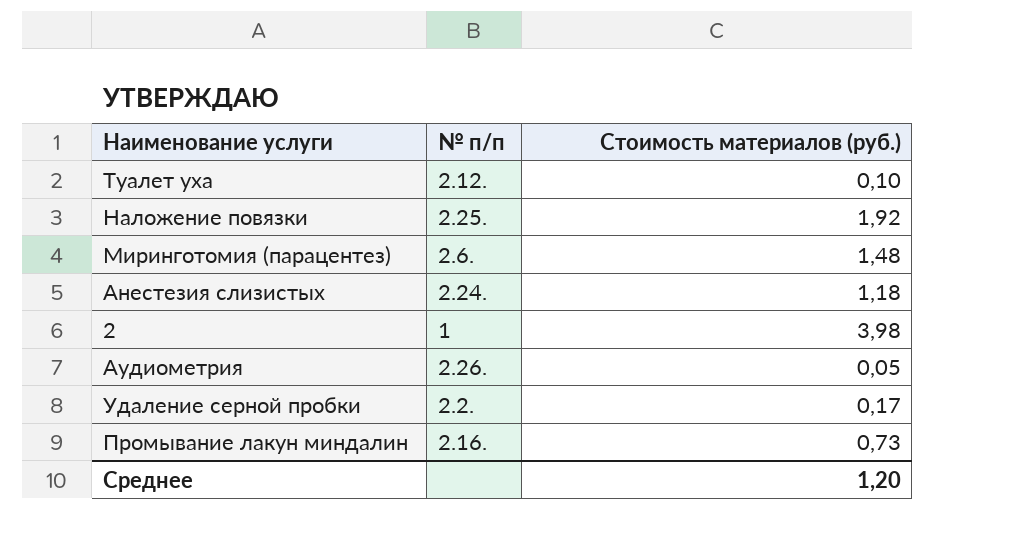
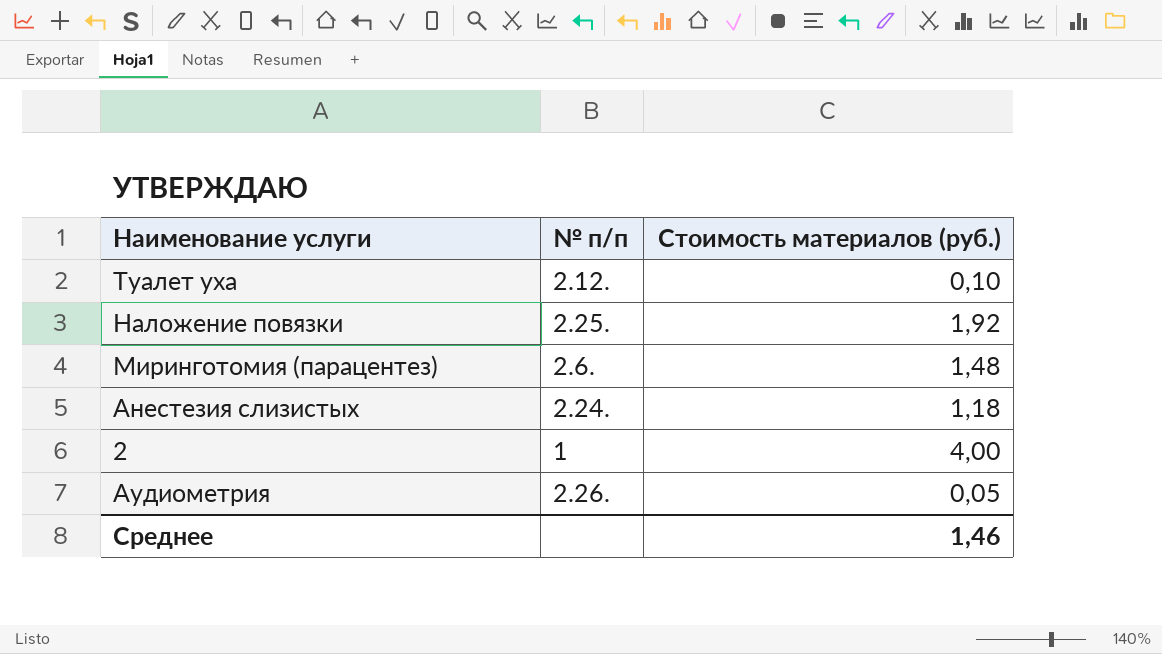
row Удаление серной пробки: 2.2. | 0,17 -> none
row Промывание лакун миндалин: 2.16. | 0,73 -> none
2 | Стоимость материалов (руб.): 3,98 -> 4,00
Среднее | Стоимость материалов (руб.): 1,20 -> 1,46

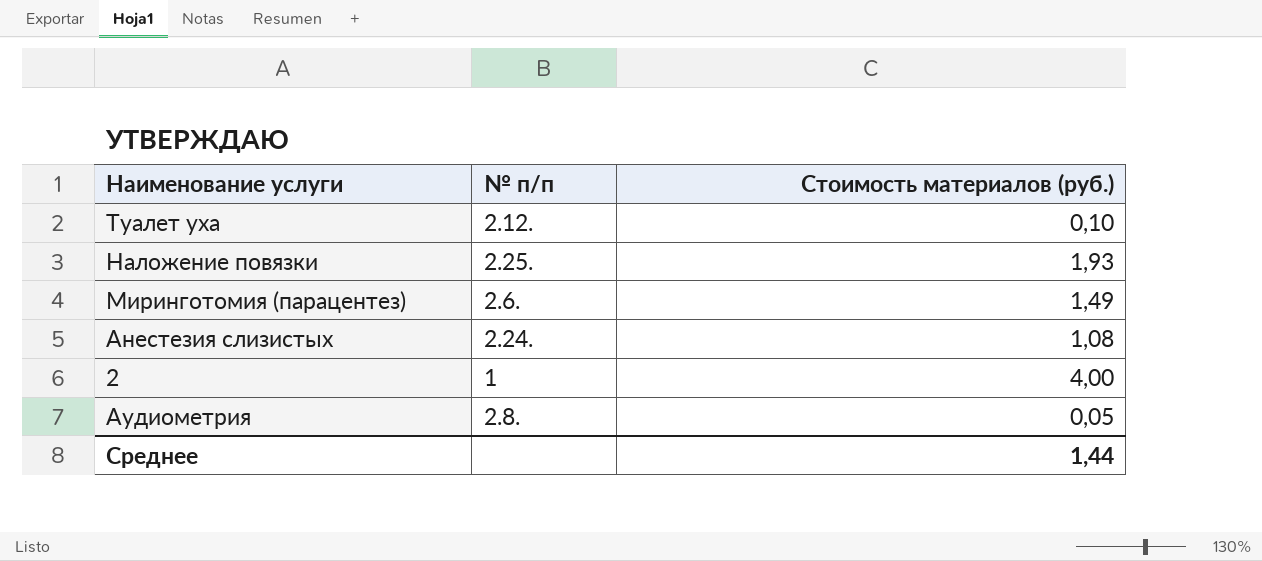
Наложение повязки | Стоимость материалов (руб.): 1,92 -> 1,93
Миринготомия (парацентез) | Стоимость материалов (руб.): 1,48 -> 1,49
Анестезия слизистых | Стоимость материалов (руб.): 1,18 -> 1,08
Аудиометрия | № п/п: 2.26. -> 2.8.
Среднее | Стоимость материалов (руб.): 1,46 -> 1,44

